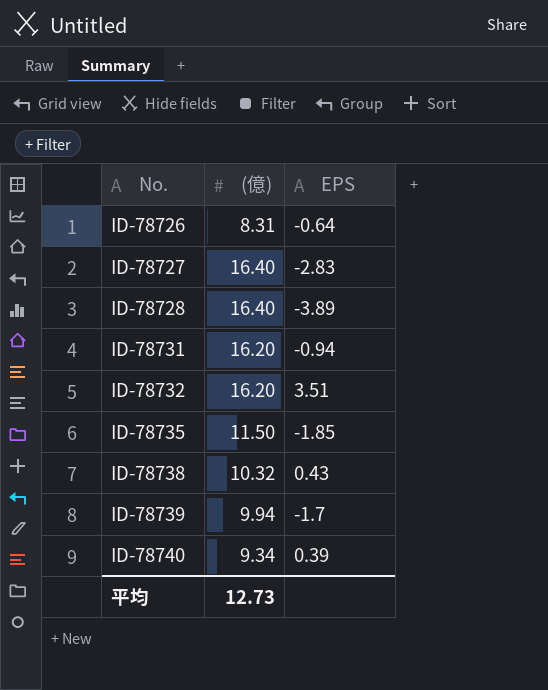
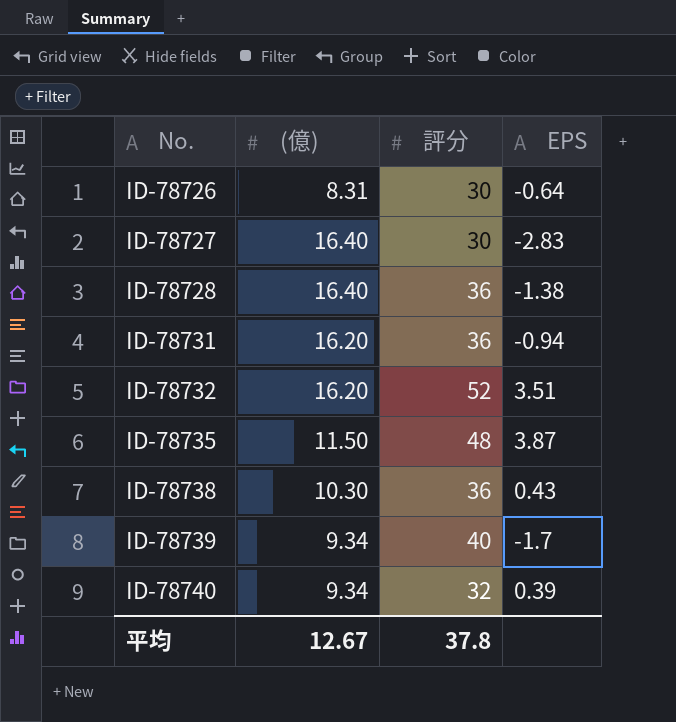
column 評分 | position: none -> 3
ID-78728 | EPS: -3.89 -> -1.38
ID-78735 | EPS: -1.85 -> 3.87
ID-78738 | (億): 10.32 -> 10.30
ID-78739 | (億): 9.94 -> 9.34
平均 | (億): 12.73 -> 12.67

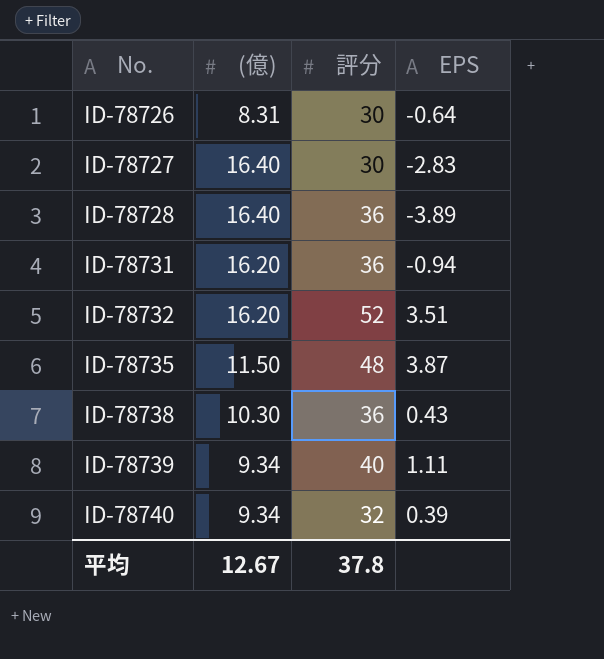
ID-78728 | EPS: -1.38 -> -3.89
ID-78739 | EPS: -1.7 -> 1.11

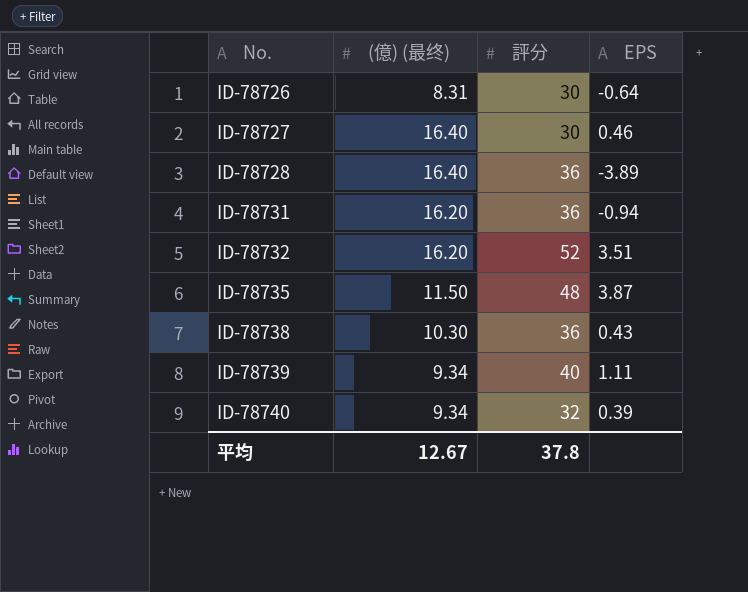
column name: (億) -> (億) (最终)
ID-78727 | EPS: -2.83 -> 0.46

